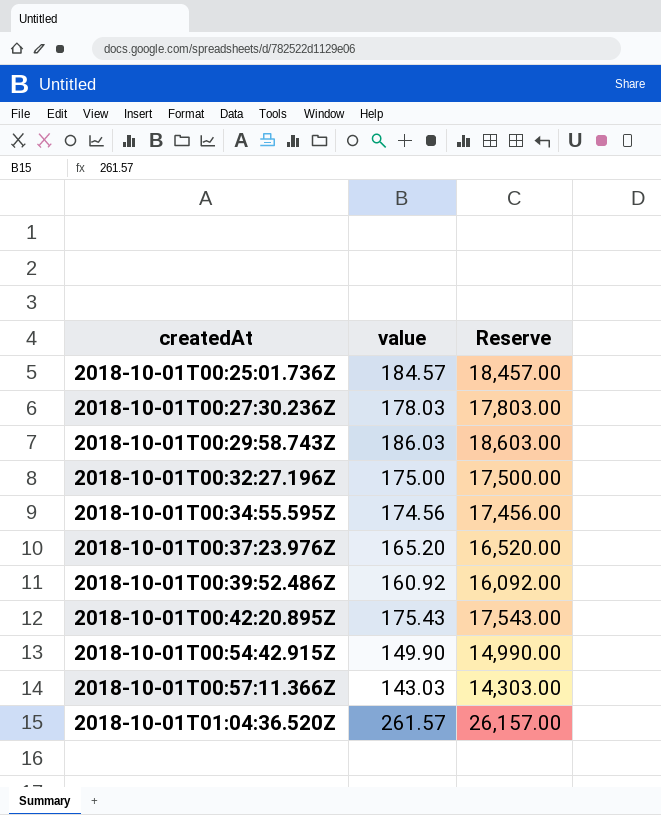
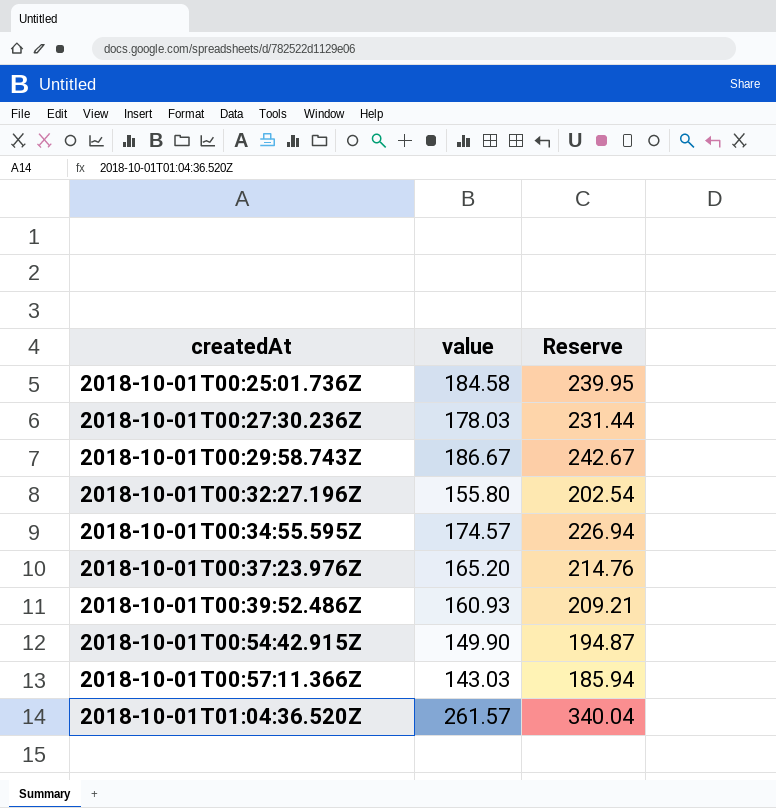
column Reserve | formula: [value] * 100 -> [value] * 1.3
row 2018-10-01T00:42:20.895Z: 175.43 | 17,543.00 -> none
2018-10-01T00:25:01.736Z | value: 184.57 -> 184.58
2018-10-01T00:29:58.743Z | value: 186.03 -> 186.67
2018-10-01T00:32:27.196Z | value: 175.00 -> 155.80
2018-10-01T00:34:55.595Z | value: 174.56 -> 174.57
2018-10-01T00:39:52.486Z | value: 160.92 -> 160.93

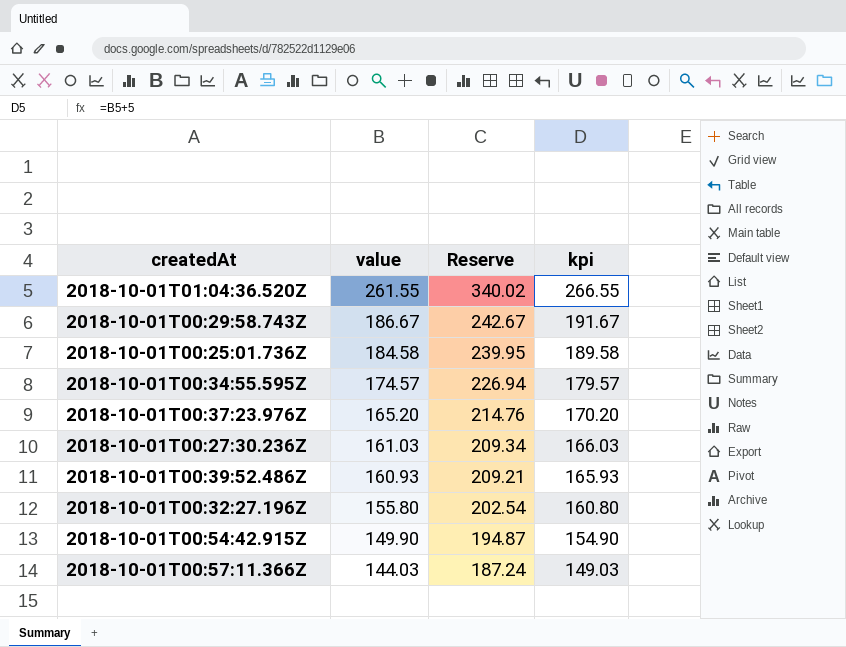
row order: createdAt ascending -> value descending
column kpi | formula: none -> [value] + 5
2018-10-01T01:04:36.520Z | value: 261.57 -> 261.55
2018-10-01T01:04:36.520Z | Reserve: 340.04 -> 340.02
2018-10-01T00:27:30.236Z | value: 178.03 -> 161.03
2018-10-01T00:27:30.236Z | Reserve: 231.44 -> 209.34
2018-10-01T00:57:11.366Z | value: 143.03 -> 144.03
2018-10-01T00:57:11.366Z | Reserve: 185.94 -> 187.24

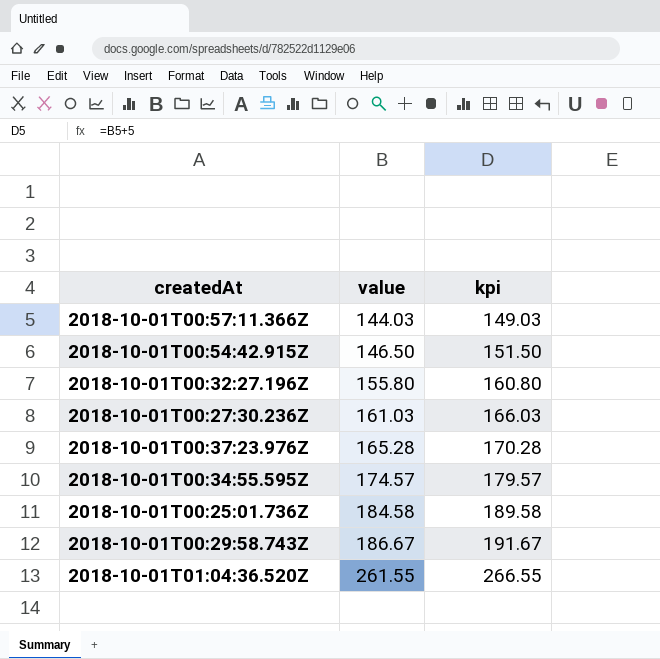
row order: value descending -> value ascending
column Reserve | formula: [value] * 1.3 -> none
row 2018-10-01T00:39:52.486Z: 160.93 | 209.21 | 165.93 -> none
2018-10-01T00:54:42.915Z | value: 149.90 -> 146.50
2018-10-01T00:54:42.915Z | kpi: 154.90 -> 151.50
2018-10-01T00:37:23.976Z | value: 165.20 -> 165.28
2018-10-01T00:37:23.976Z | kpi: 170.20 -> 170.28

